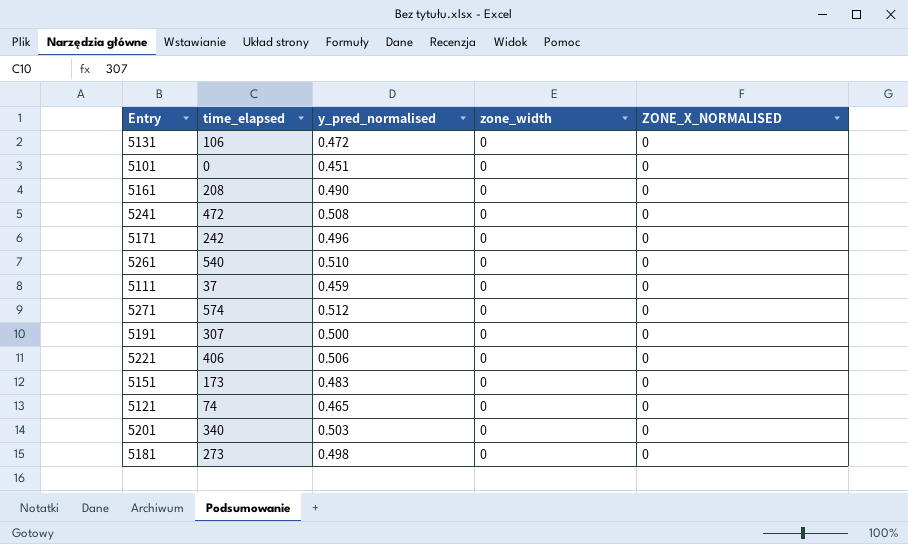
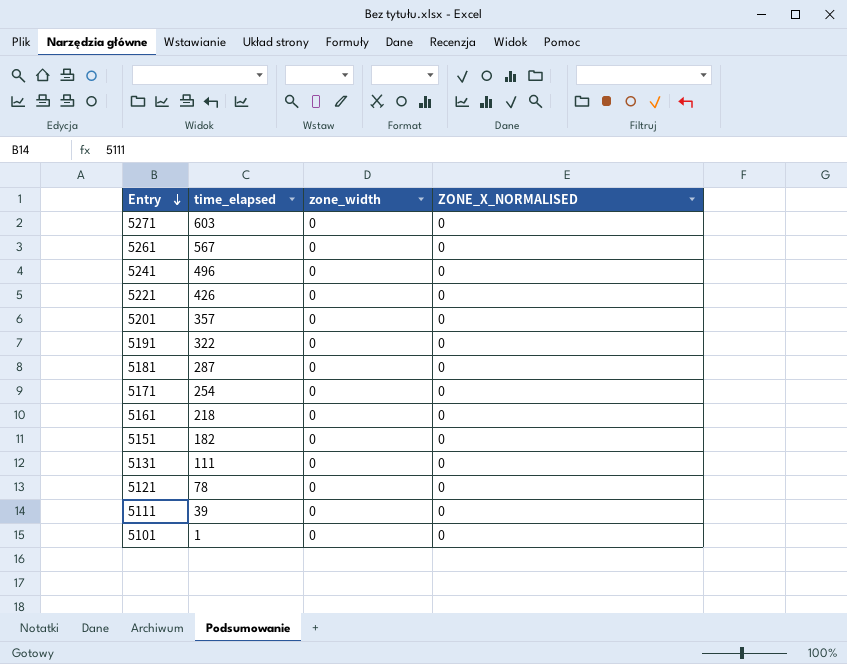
row order: none -> Entry descending
column y_pred_normalised | position: 3 -> none
5271 | time_elapsed: 574 -> 603
5261 | time_elapsed: 540 -> 567
5241 | time_elapsed: 472 -> 496
5221 | time_elapsed: 406 -> 426
5201 | time_elapsed: 340 -> 357
5191 | time_elapsed: 307 -> 322
5181 | time_elapsed: 273 -> 287
5171 | time_elapsed: 242 -> 254
5161 | time_elapsed: 208 -> 218
5151 | time_elapsed: 173 -> 182
5131 | time_elapsed: 106 -> 111
5121 | time_elapsed: 74 -> 78
5111 | time_elapsed: 37 -> 39
5101 | time_elapsed: 0 -> 1

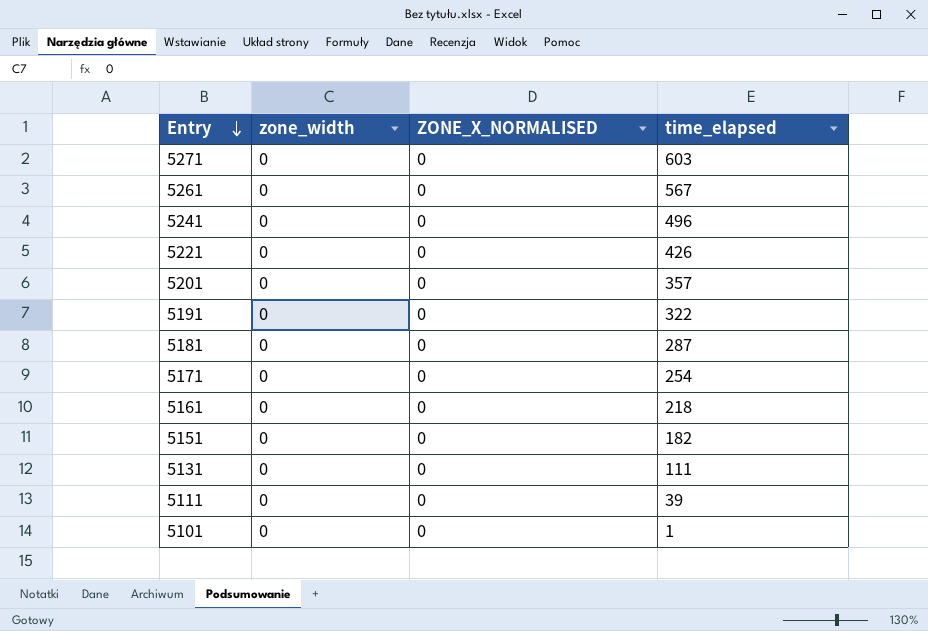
column time_elapsed | position: 2 -> 4
row 5121: 78 | 0 | 0 -> none

